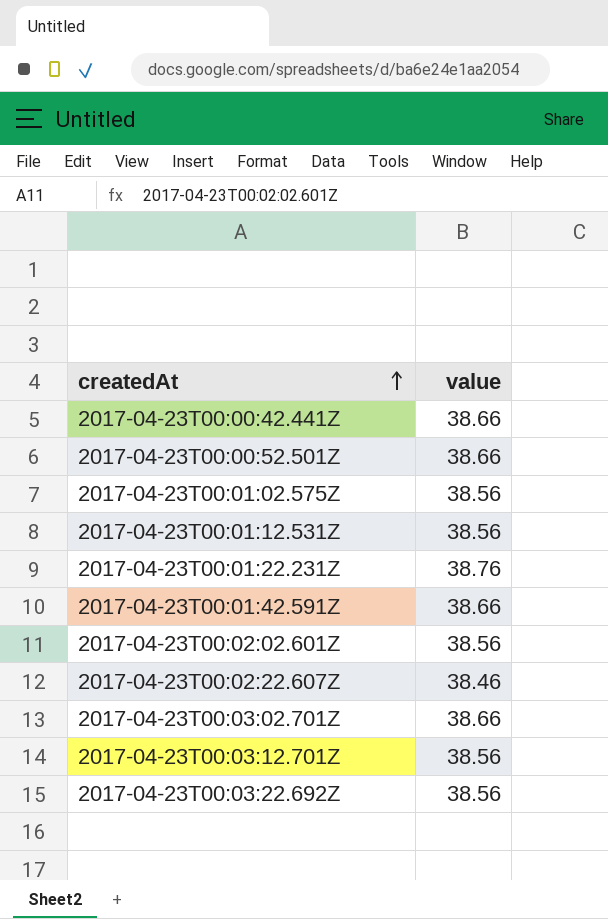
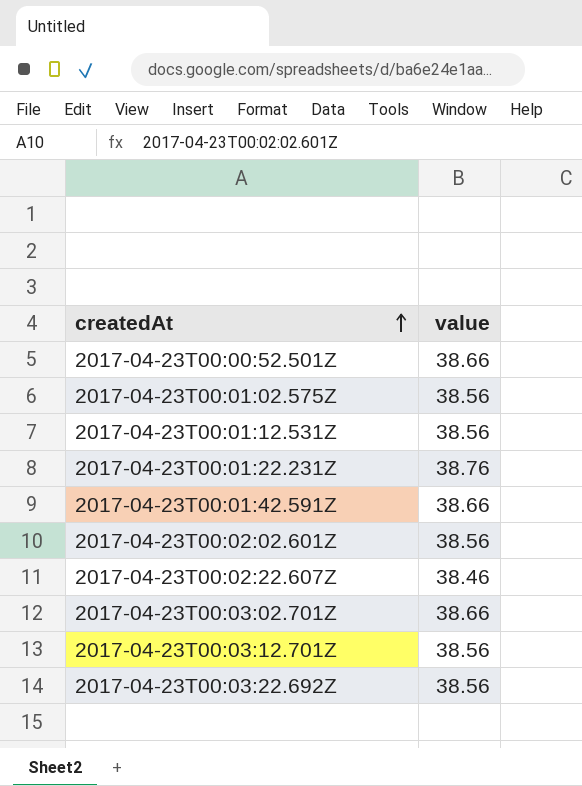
row 2017-04-23T00:00:42.441Z: 38.66 -> none

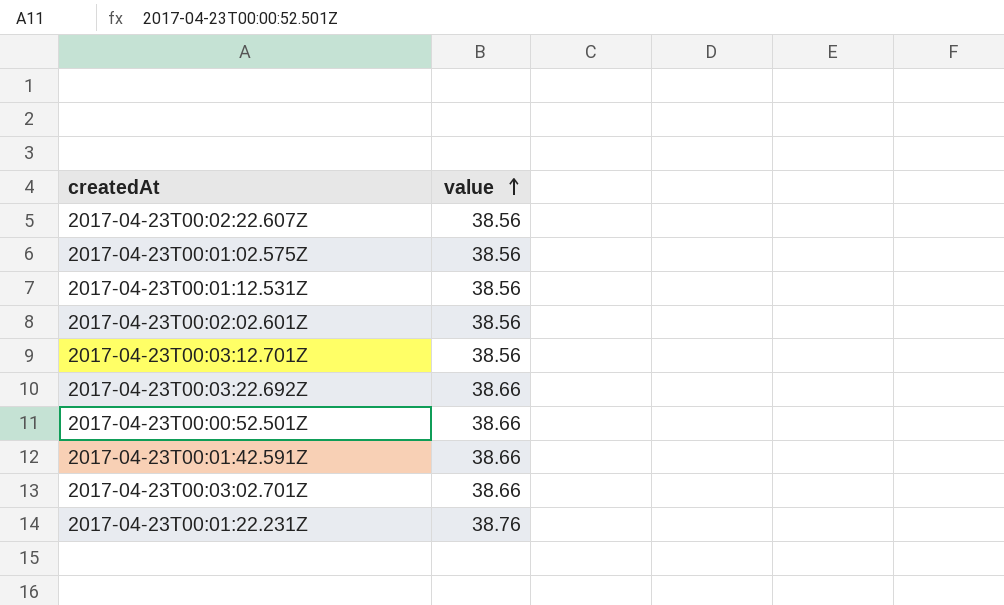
row order: createdAt ascending -> value ascending
2017-04-23T00:02:22.607Z | value: 38.46 -> 38.56
2017-04-23T00:03:22.692Z | value: 38.56 -> 38.66

